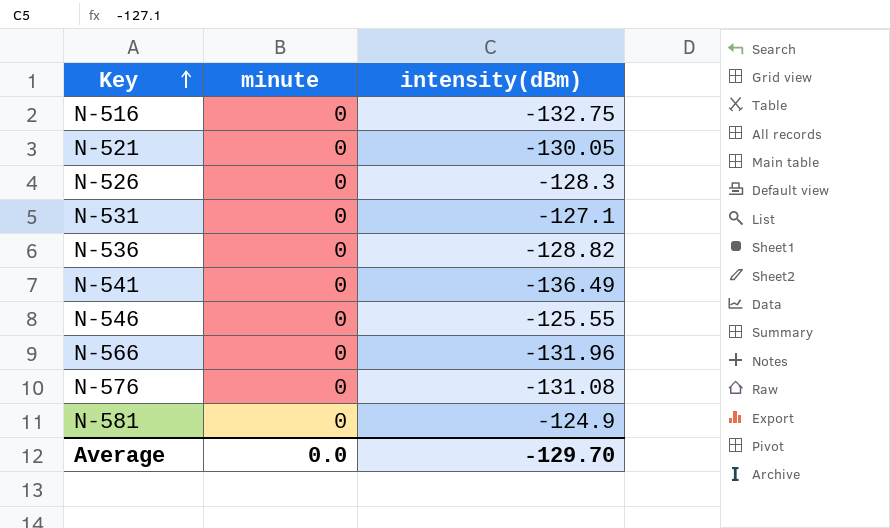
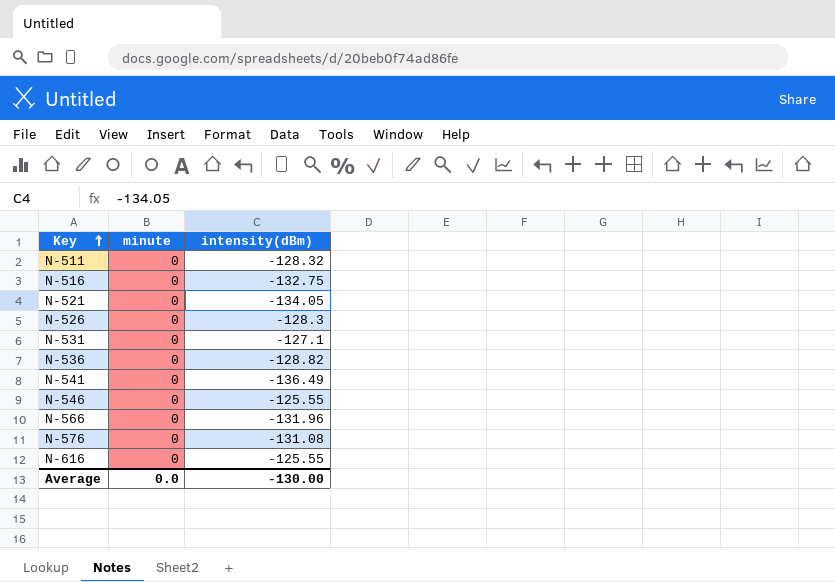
row N-581: 0 | -124.9 -> none
row N-511: none -> 0 | -128.32
N-521 | intensity(dBm): -130.05 -> -134.05
row N-616: none -> 0 | -125.55
Average | intensity(dBm): -129.70 -> -130.00

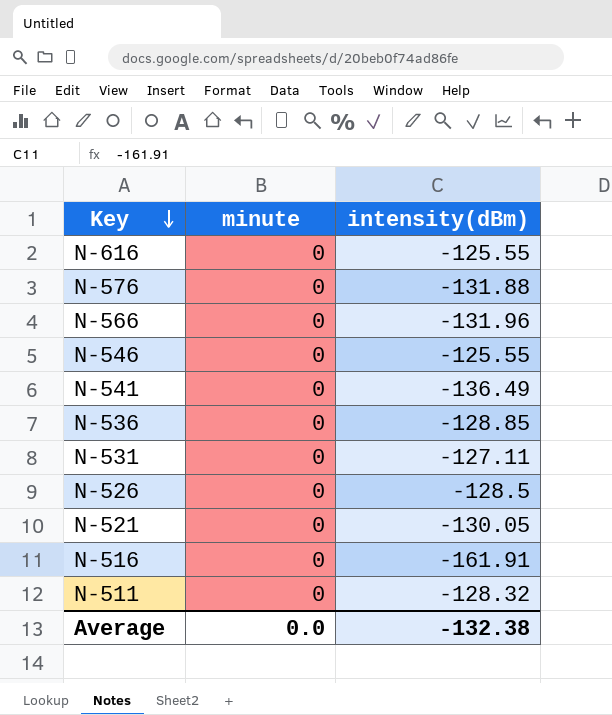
row order: Key ascending -> Key descending
N-576 | intensity(dBm): -131.08 -> -131.88
N-536 | intensity(dBm): -128.82 -> -128.85
N-531 | intensity(dBm): -127.1 -> -127.11
N-526 | intensity(dBm): -128.3 -> -128.5
N-521 | intensity(dBm): -134.05 -> -130.05
N-516 | intensity(dBm): -132.75 -> -161.91
Average | intensity(dBm): -130.00 -> -132.38

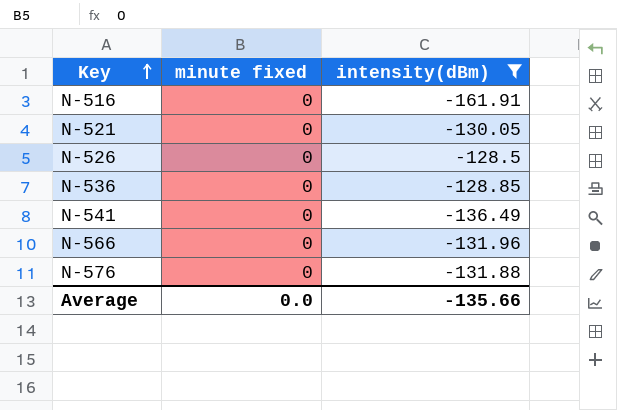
filter: none -> intensity(dBm) <= -128.5
row order: Key descending -> Key ascending
column name: minute -> minute fixed
Average | intensity(dBm): -132.38 -> -135.66

